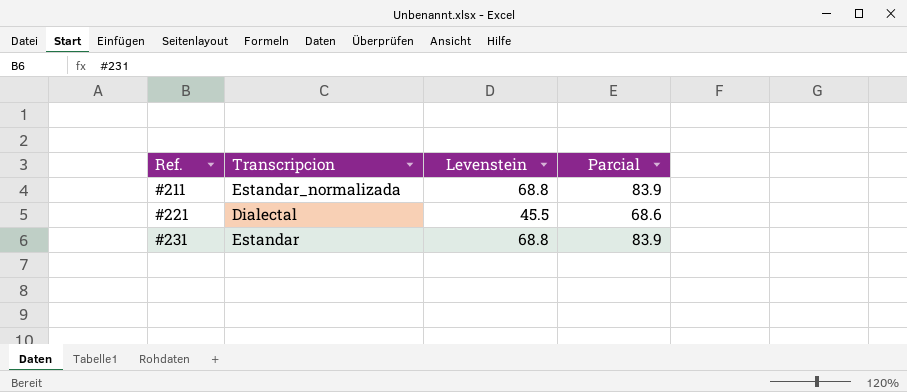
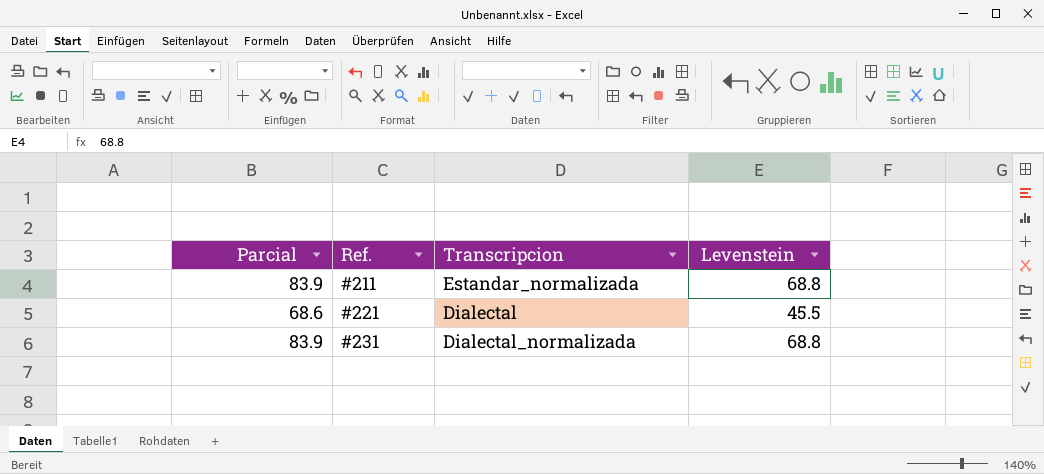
column Parcial | position: 4 -> 1
#231 | Transcripcion: Estandar -> Dialectal_normalizada

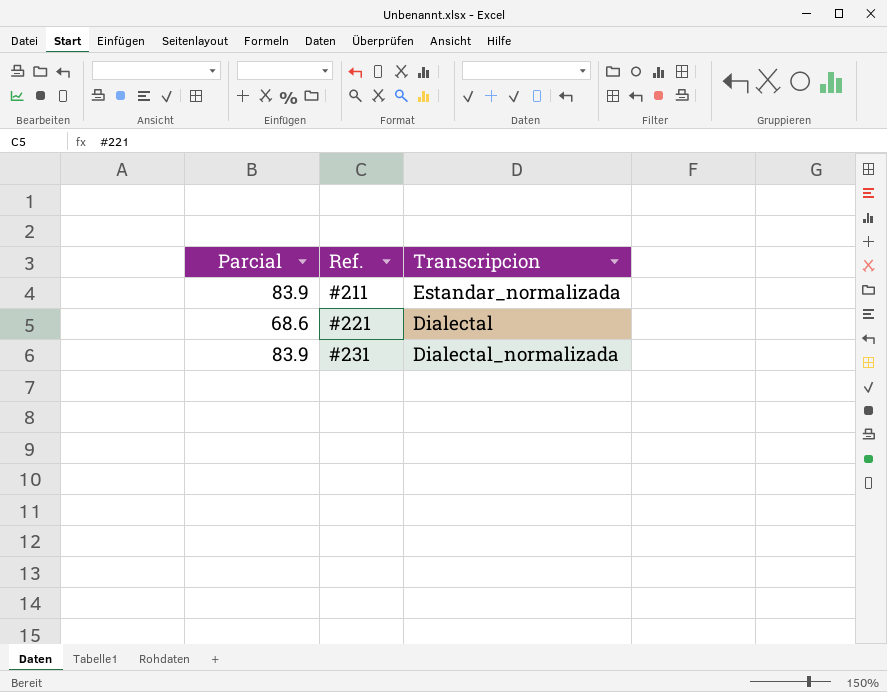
column Levenstein | position: 4 -> none

